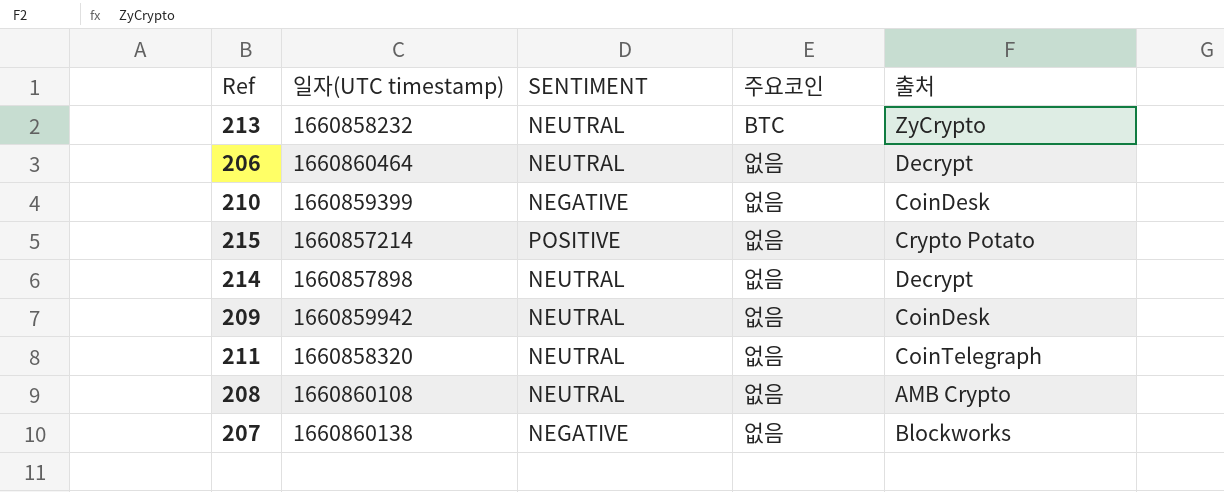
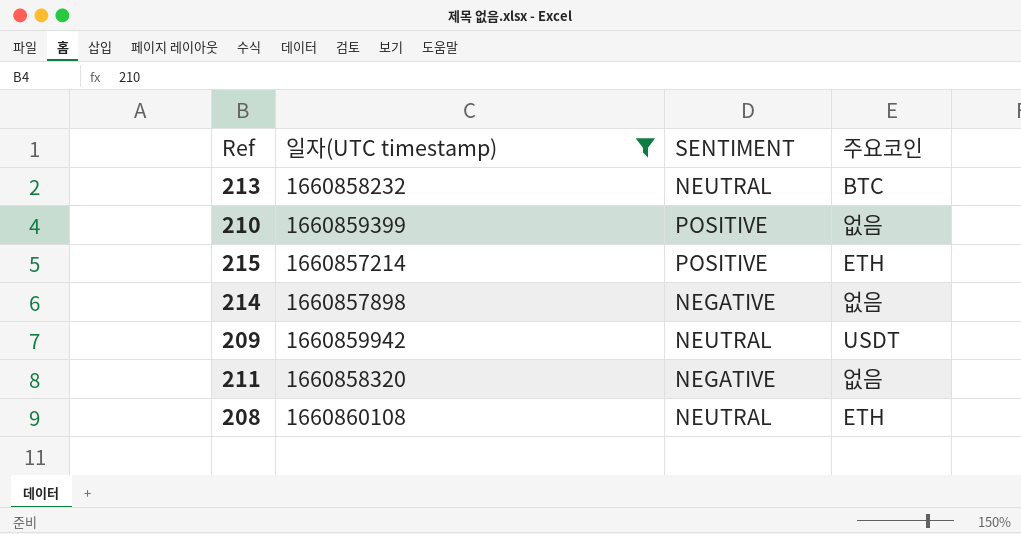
filter: none -> 일자(UTC timestamp) <= 1660860108
column 출처 | position: 5 -> none
210 | SENTIMENT: NEGATIVE -> POSITIVE
215 | 주요코인: 없음 -> ETH
214 | SENTIMENT: NEUTRAL -> NEGATIVE
209 | 주요코인: 없음 -> USDT
211 | SENTIMENT: NEUTRAL -> NEGATIVE
208 | 주요코인: 없음 -> ETH

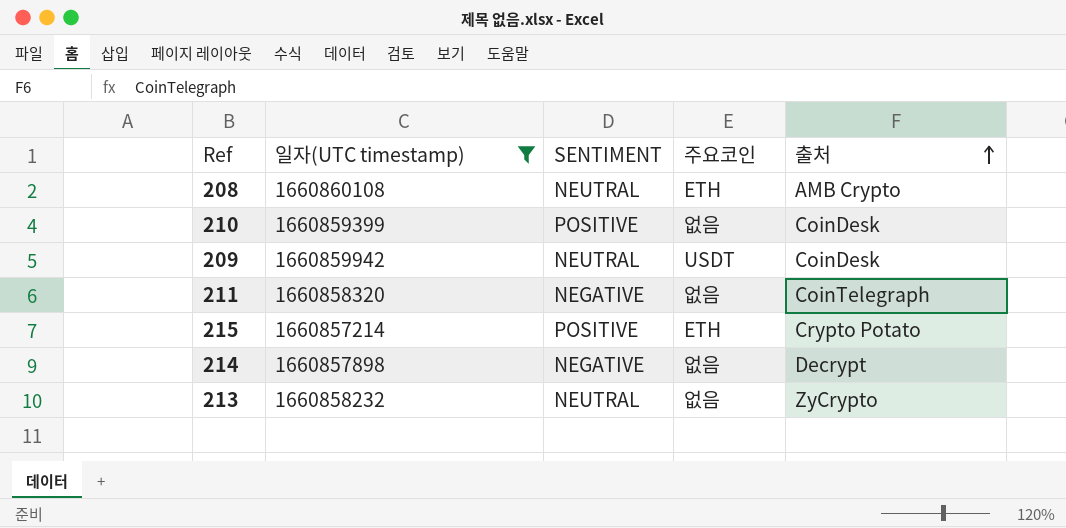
row order: none -> 출처 ascending
column 출처 | position: none -> 5
213 | 주요코인: BTC -> 없음

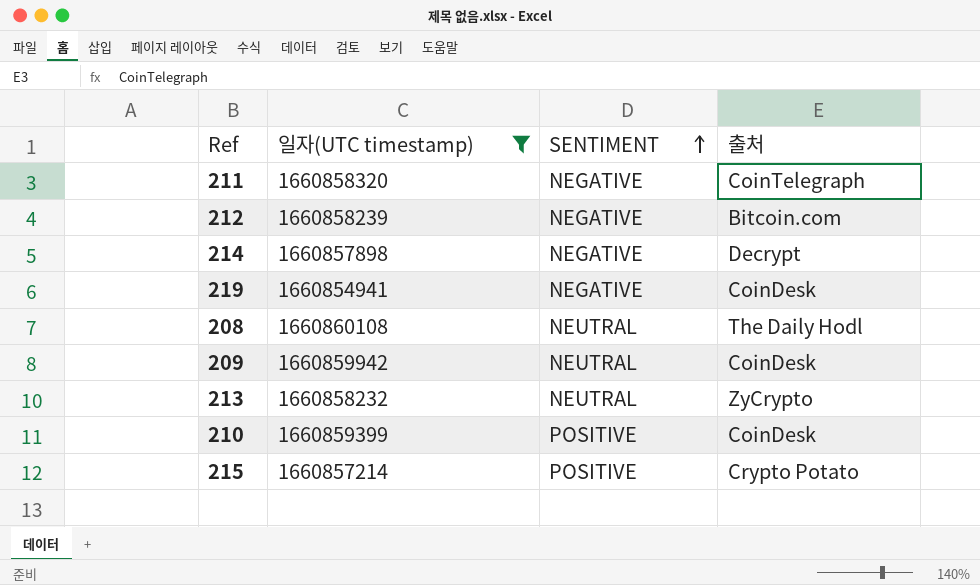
row order: 출처 ascending -> SENTIMENT ascending
column 주요코인 | position: 4 -> none
row 212: none -> 1660858239 | NEGATIVE | Bitcoin.com
row 219: none -> 1660854941 | NEGATIVE | CoinDesk
208 | 출처: AMB Crypto -> The Daily Hodl

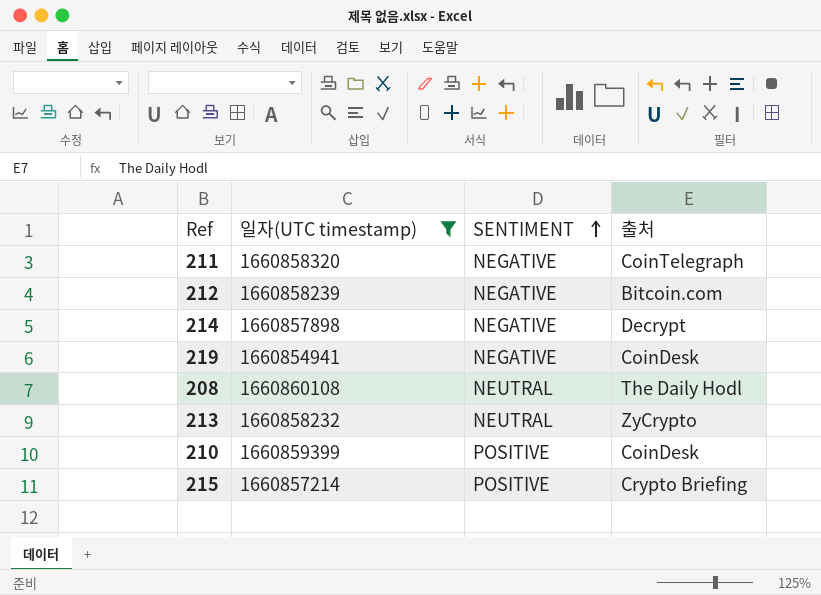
row 209: 1660859942 | NEUTRAL | CoinDesk -> none
215 | 출처: Crypto Potato -> Crypto Briefing

